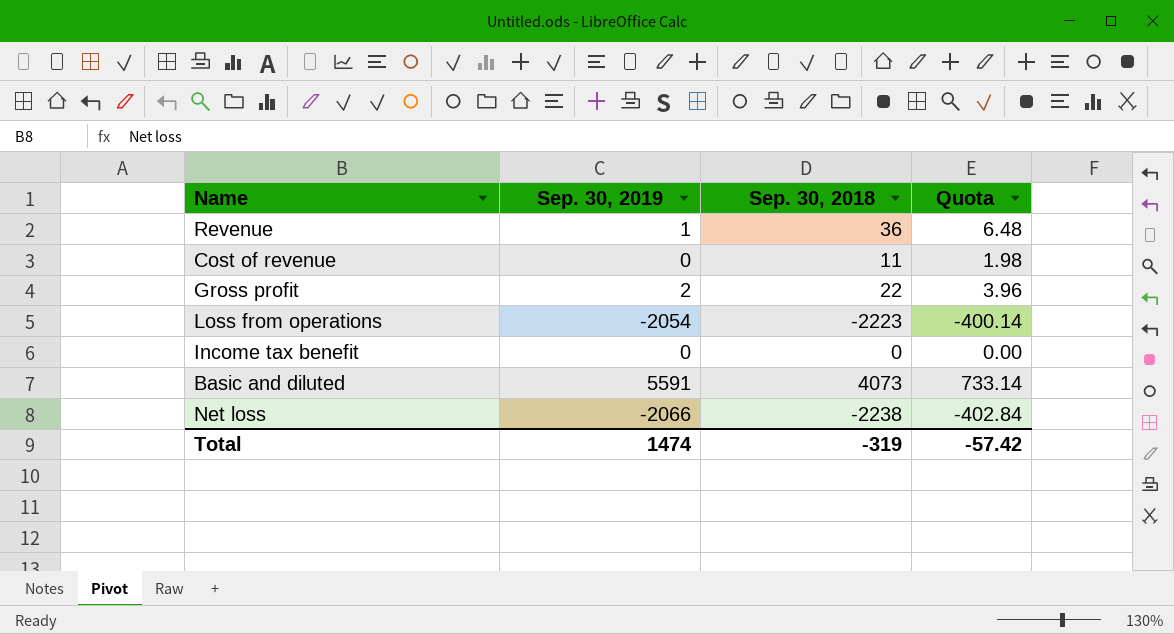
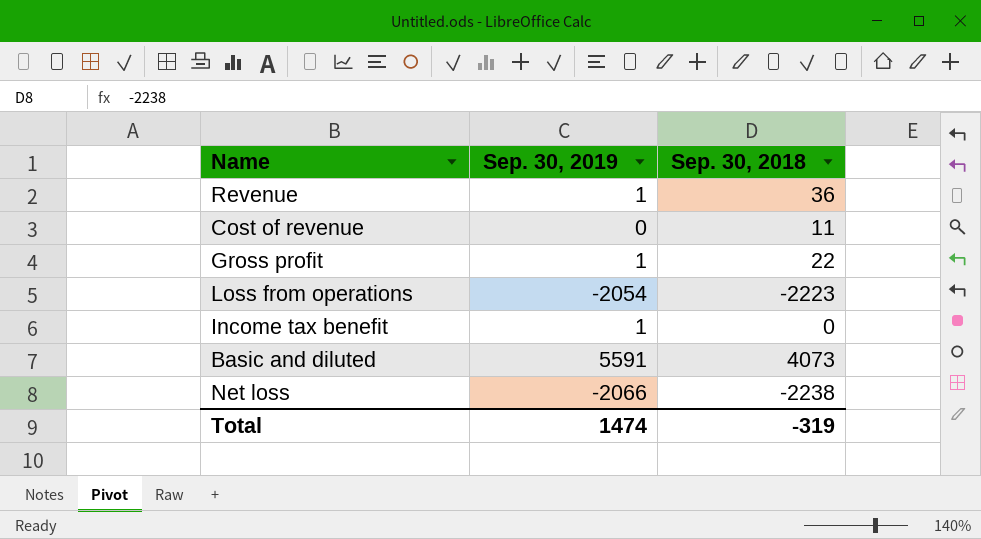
column Quota | formula: [Sep. 30, 2018] * 0.18 -> none
Gross profit | Sep. 30, 2019: 2 -> 1
Income tax benefit | Sep. 30, 2019: 0 -> 1

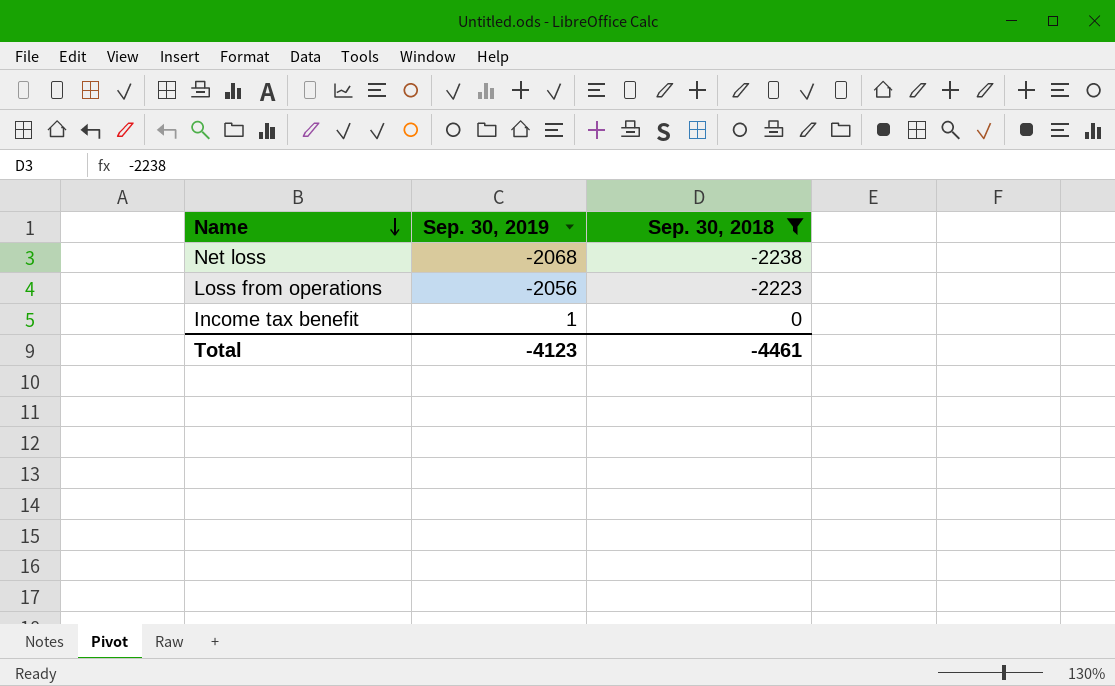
filter: none -> Sep. 30, 2018 <= 0
row order: none -> Name descending
Net loss | Sep. 30, 2019: -2066 -> -2068
Loss from operations | Sep. 30, 2019: -2054 -> -2056
Total | Sep. 30, 2019: 1474 -> -4123
Total | Sep. 30, 2018: -319 -> -4461

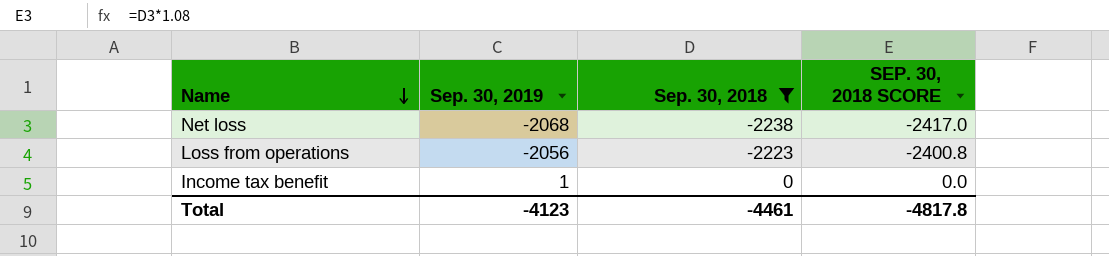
column SEP. 30, 2018 SCORE | formula: none -> [Sep. 30, 2018] * 1.08

